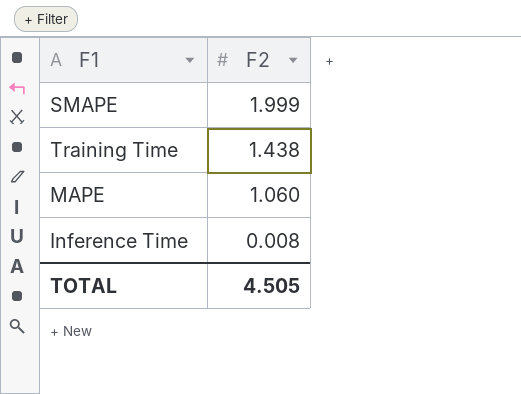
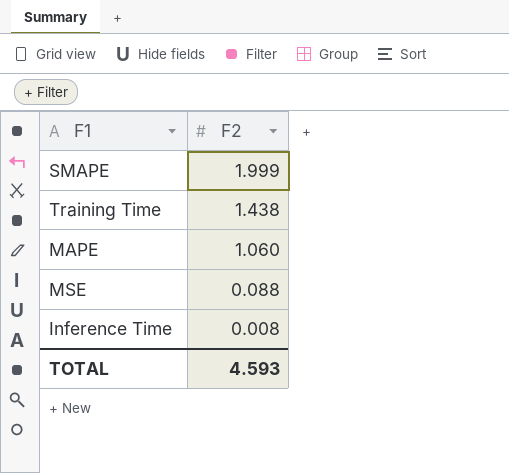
row MSE: none -> 0.088
TOTAL | F2: 4.505 -> 4.593

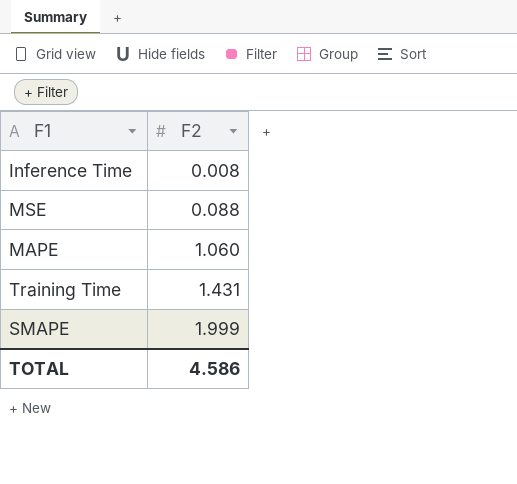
row order: F2 descending -> F2 ascending
Training Time | F2: 1.438 -> 1.431
TOTAL | F2: 4.593 -> 4.586

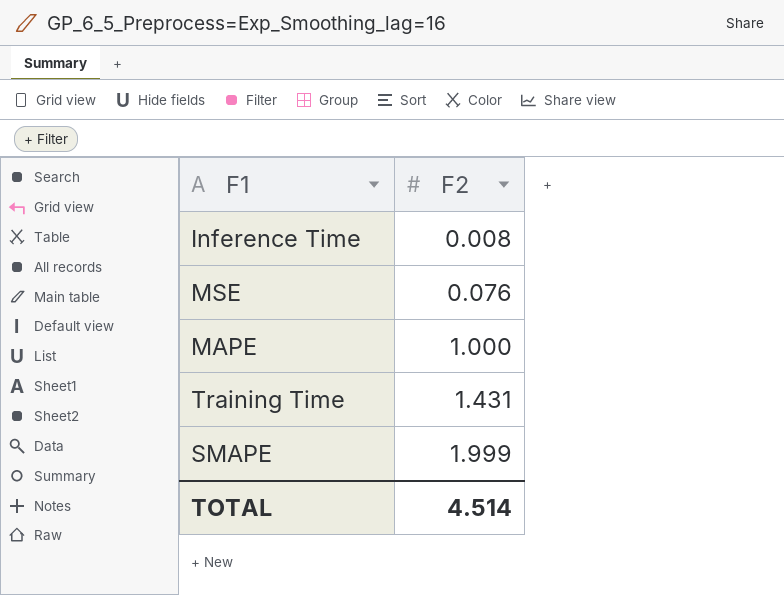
MSE | F2: 0.088 -> 0.076
MAPE | F2: 1.060 -> 1.000
TOTAL | F2: 4.586 -> 4.514

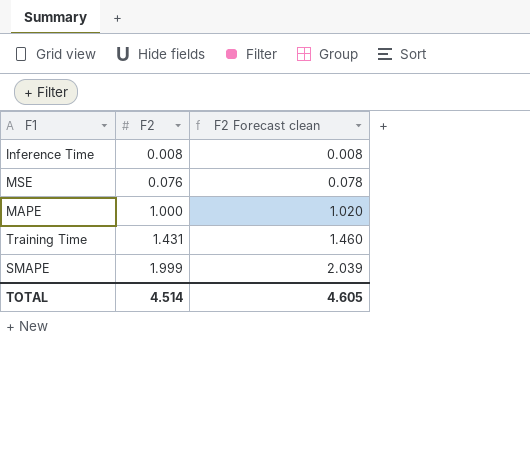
column F2 Forecast clean | formula: none -> [F2] * 1.02

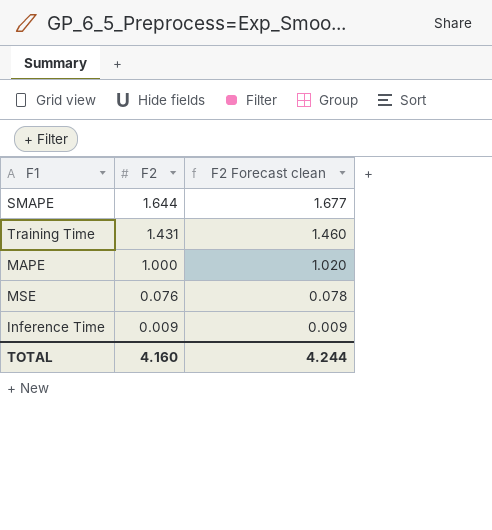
row order: F2 ascending -> F2 descending
SMAPE | F2: 1.999 -> 1.644
SMAPE | F2 Forecast clean: 2.039 -> 1.677
Inference Time | F2: 0.008 -> 0.009
Inference Time | F2 Forecast clean: 0.008 -> 0.009
TOTAL | F2: 4.514 -> 4.160
TOTAL | F2 Forecast clean: 4.605 -> 4.244

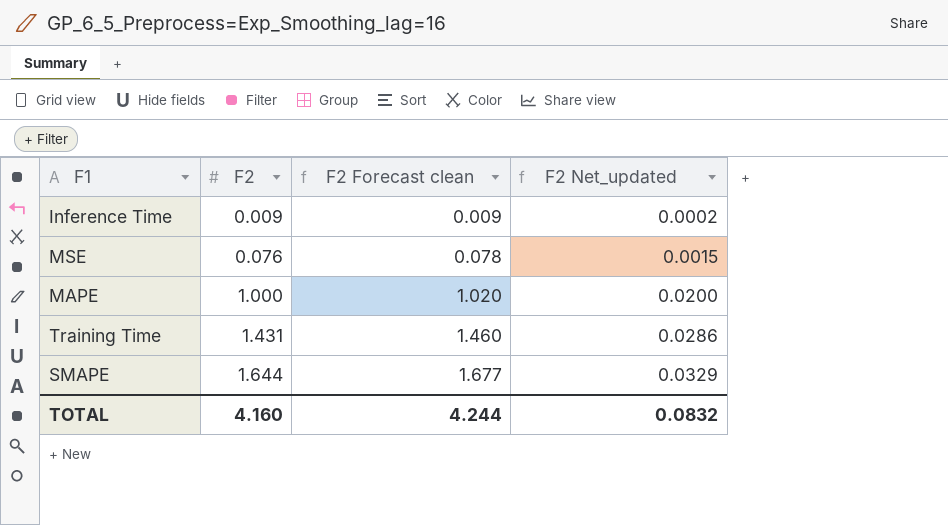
row order: F2 descending -> F2 ascending
column F2 Net_updated | formula: none -> [F2] * 0.02

